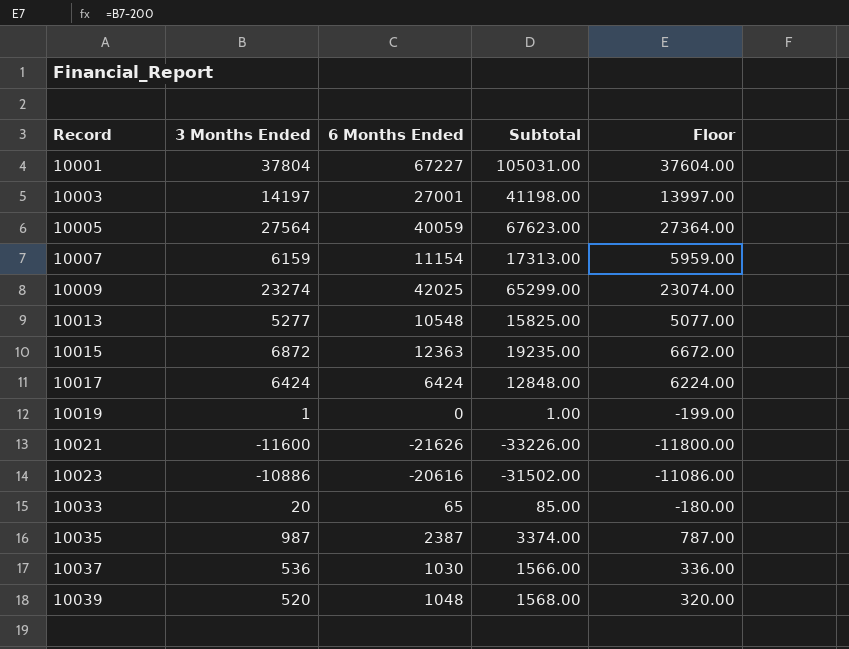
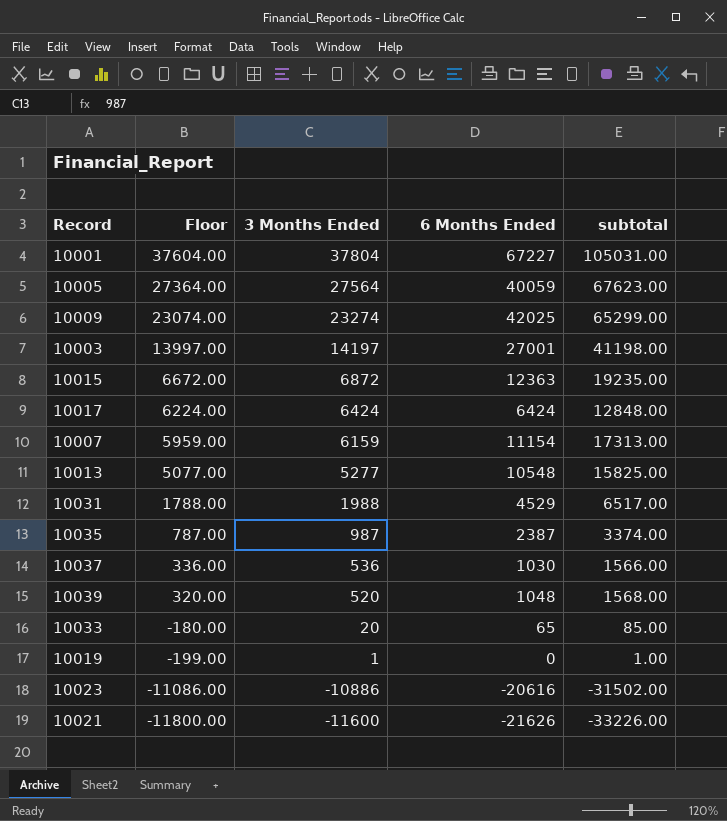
row order: Record ascending -> Floor descending
column Floor | position: 5 -> 2
column name: Subtotal -> subtotal
row 10031: none -> 1788.00 | 1988 | 4529 | 6517.00

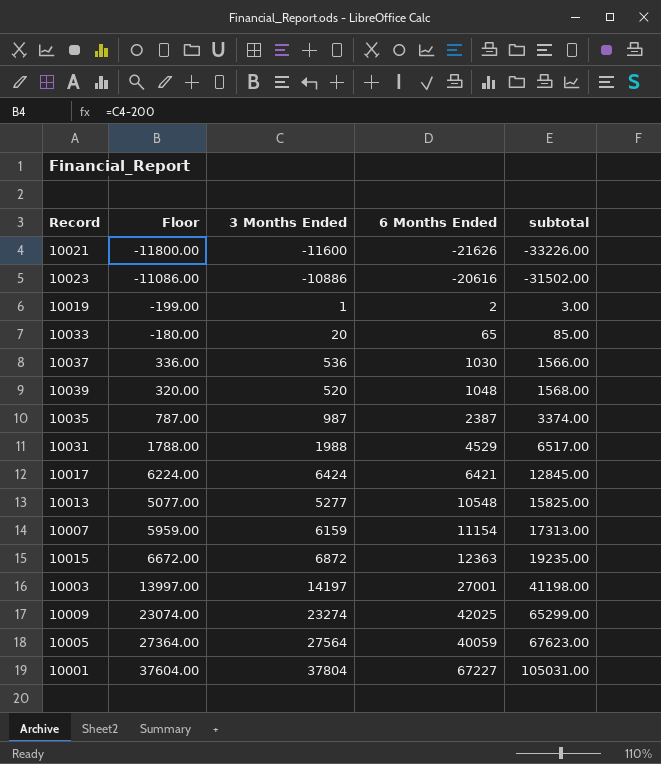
row order: Floor descending -> subtotal ascending
10019 | 6 Months Ended: 0 -> 2
10019 | subtotal: 1.00 -> 3.00
10017 | 6 Months Ended: 6424 -> 6421
10017 | subtotal: 12848.00 -> 12845.00

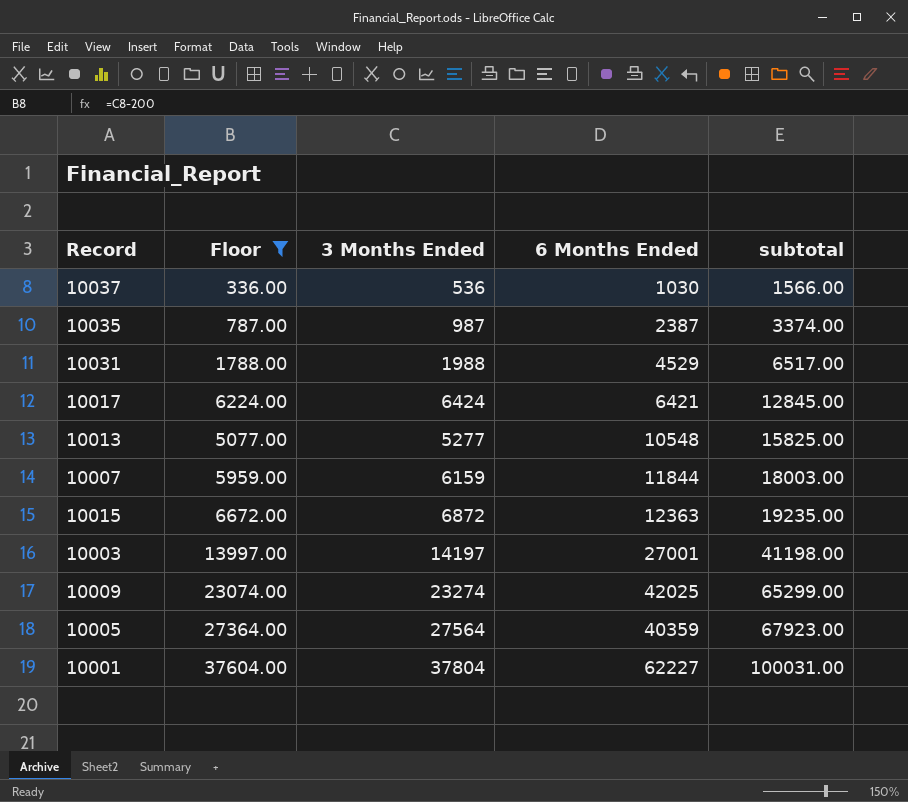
filter: none -> Floor >= 336.00
10007 | 6 Months Ended: 11154 -> 11844
10007 | subtotal: 17313.00 -> 18003.00
10005 | 6 Months Ended: 40059 -> 40359
10005 | subtotal: 67623.00 -> 67923.00
10001 | 6 Months Ended: 67227 -> 62227
10001 | subtotal: 105031.00 -> 100031.00

